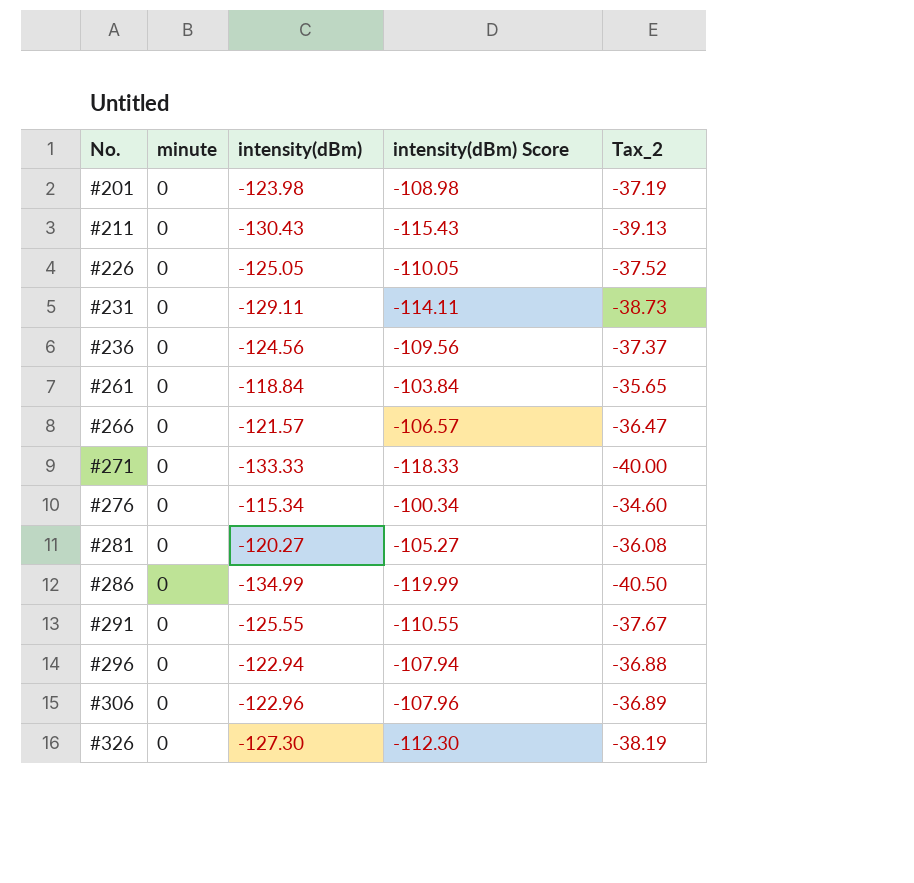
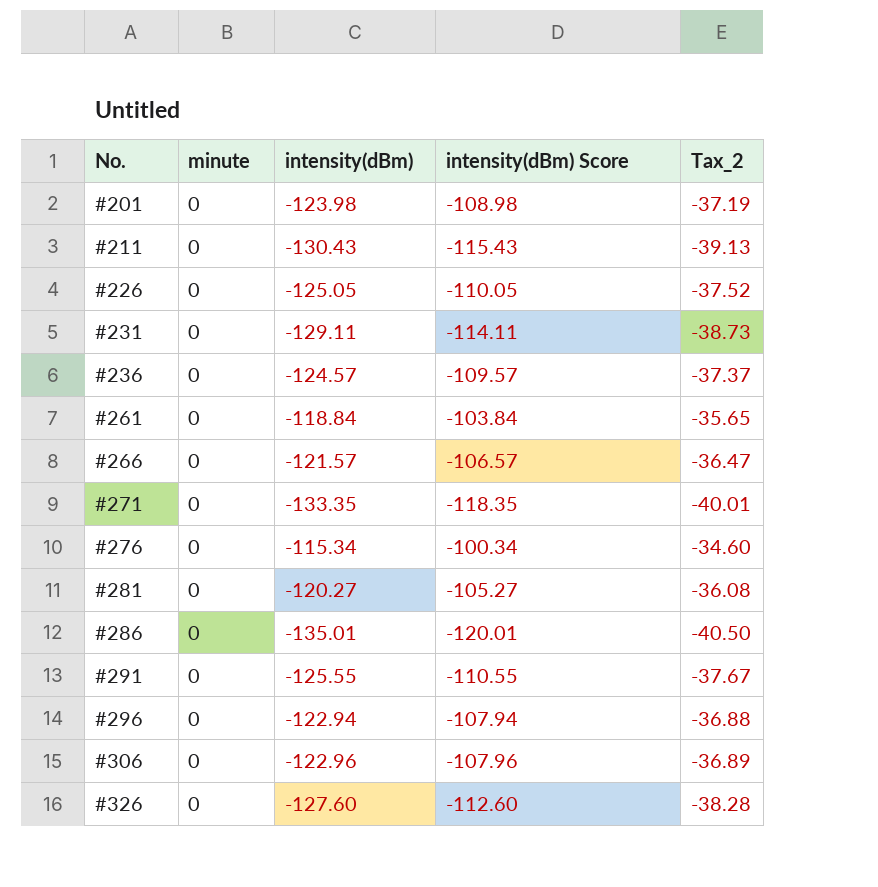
#236 | intensity(dBm): -124.56 -> -124.57
#236 | intensity(dBm) Score: -109.56 -> -109.57
#271 | intensity(dBm): -133.33 -> -133.35
#271 | intensity(dBm) Score: -118.33 -> -118.35
#271 | Tax_2: -40.00 -> -40.01
#286 | intensity(dBm): -134.99 -> -135.01
#286 | intensity(dBm) Score: -119.99 -> -120.01
#326 | intensity(dBm): -127.30 -> -127.60
#326 | intensity(dBm) Score: -112.30 -> -112.60
#326 | Tax_2: -38.19 -> -38.28

